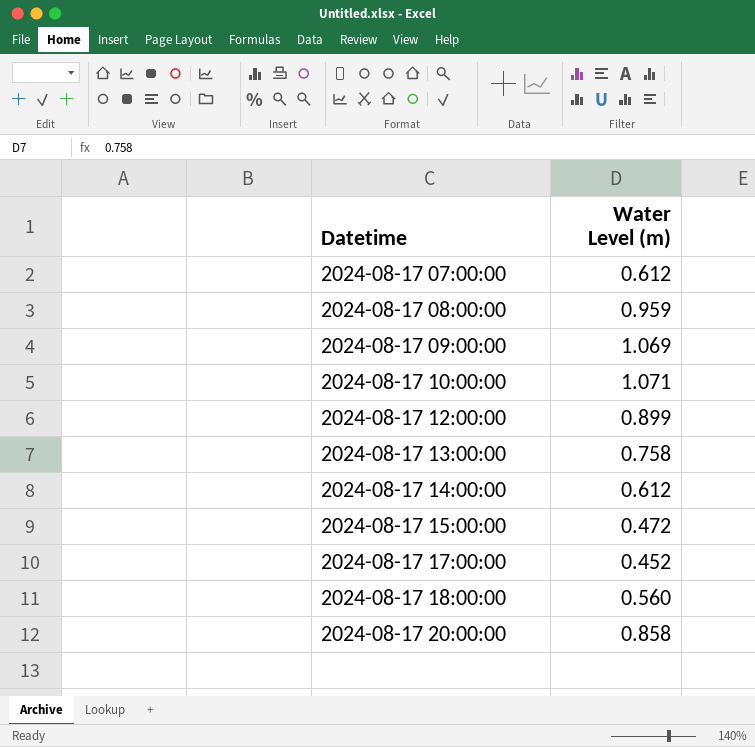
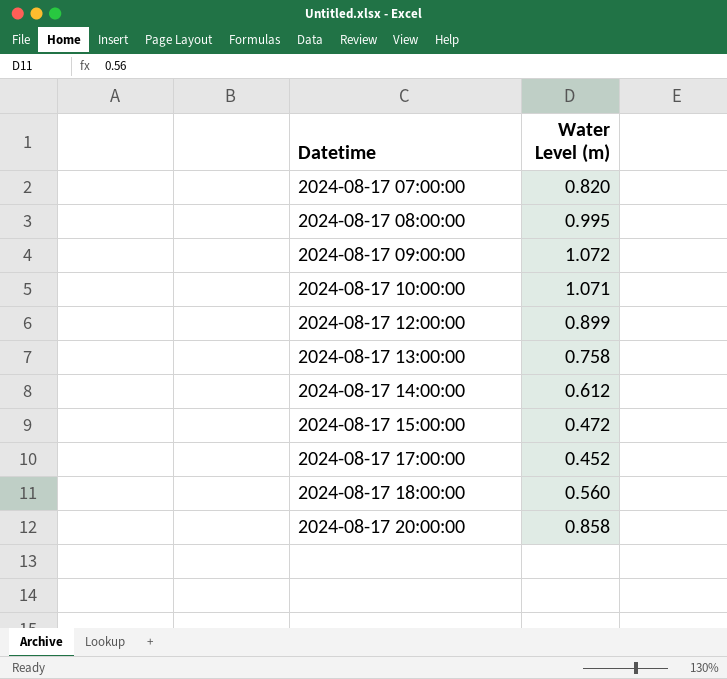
2024-08-17 07:00:00 | Water Level (m): 0.612 -> 0.820
2024-08-17 08:00:00 | Water Level (m): 0.959 -> 0.995
2024-08-17 09:00:00 | Water Level (m): 1.069 -> 1.072

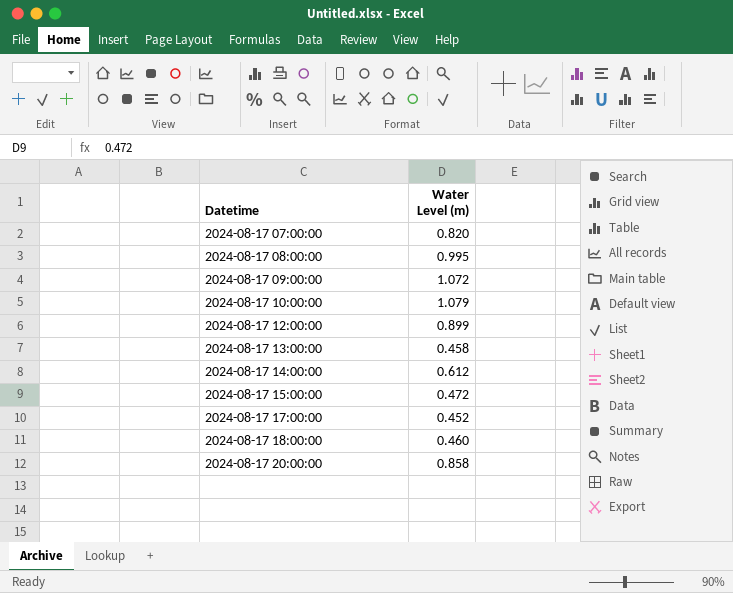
2024-08-17 10:00:00 | Water Level (m): 1.071 -> 1.079
2024-08-17 13:00:00 | Water Level (m): 0.758 -> 0.458
2024-08-17 18:00:00 | Water Level (m): 0.560 -> 0.460

